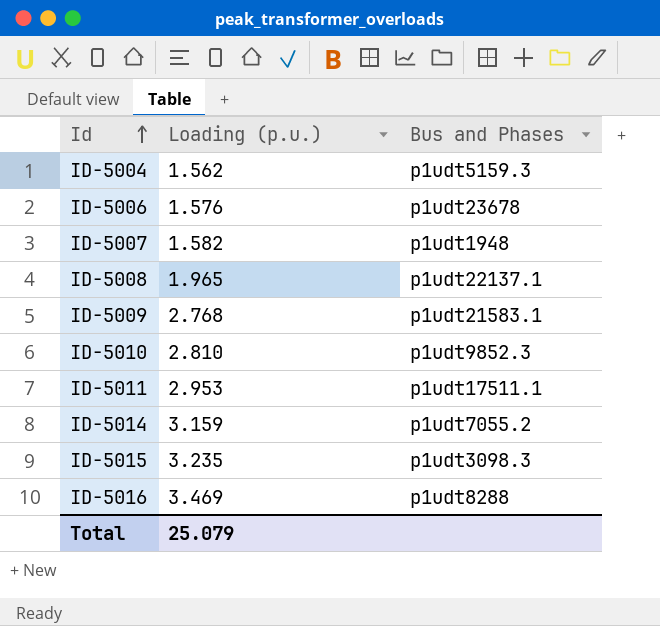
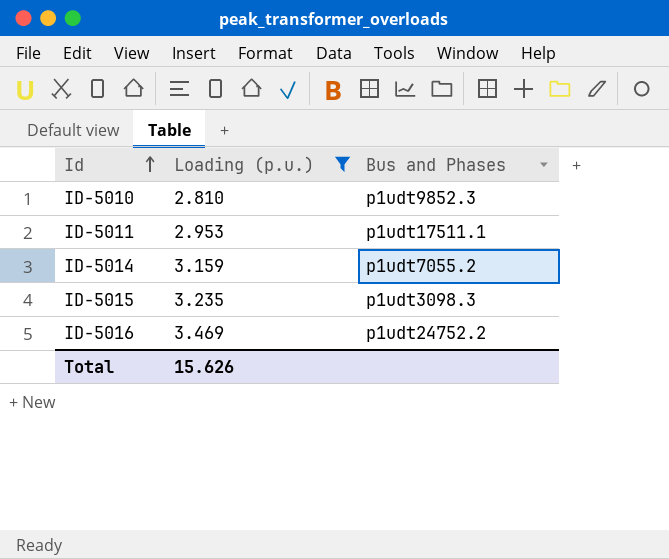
filter: none -> Loading (p.u.) >= 2.810
ID-5016 | Bus and Phases: p1udt8288 -> p1udt24752.2
Total | Loading (p.u.): 25.079 -> 15.626

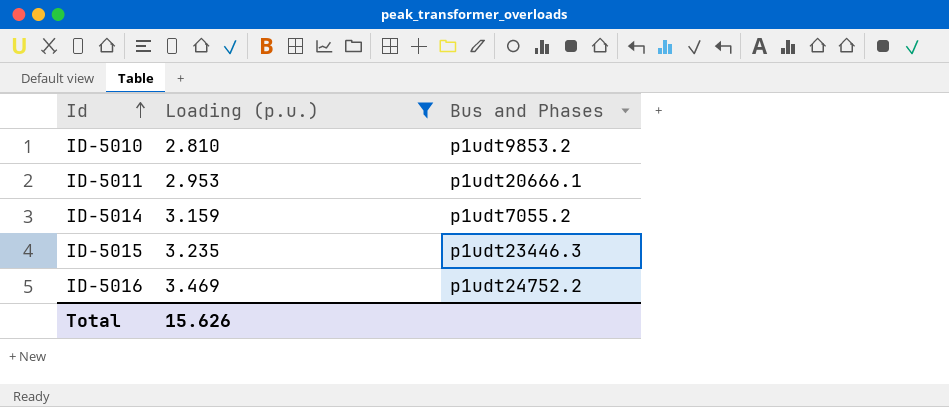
ID-5010 | Bus and Phases: p1udt9852.3 -> p1udt9853.2
ID-5011 | Bus and Phases: p1udt17511.1 -> p1udt20666.1
ID-5015 | Bus and Phases: p1udt3098.3 -> p1udt23446.3

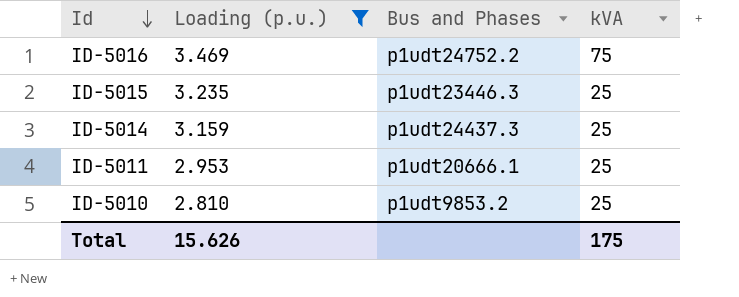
row order: Id ascending -> Id descending
column kVA | position: none -> 4
ID-5014 | Bus and Phases: p1udt7055.2 -> p1udt24437.3

